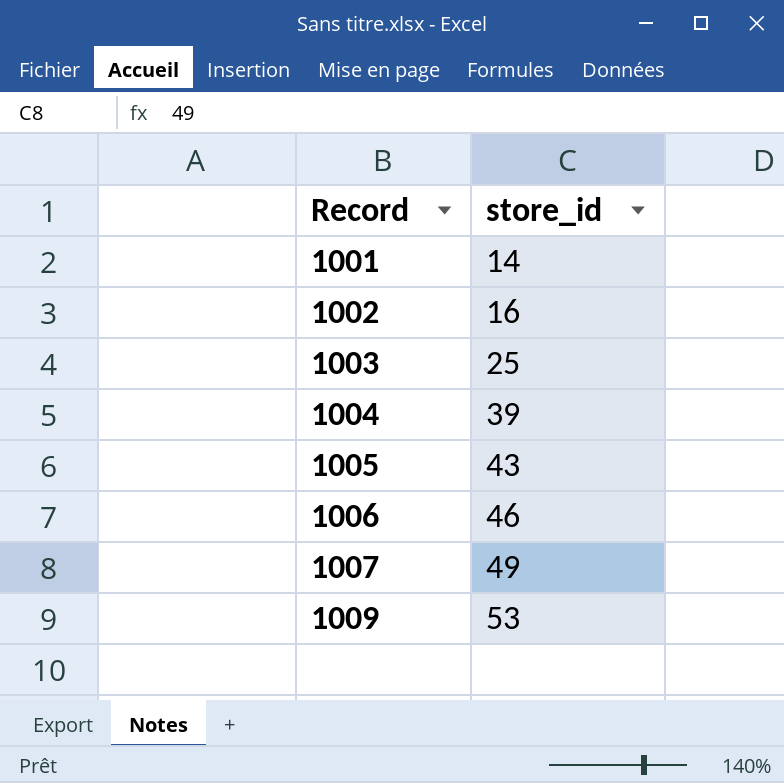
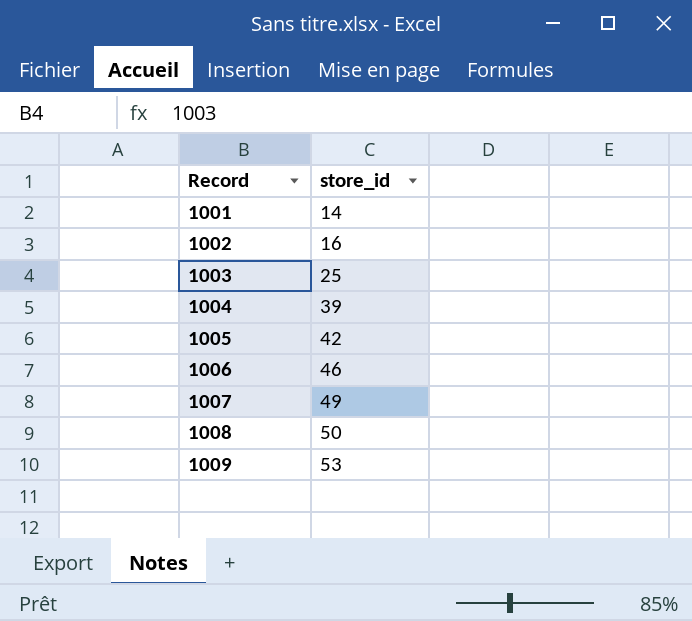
1005 | store_id: 43 -> 42
row 1008: none -> 50

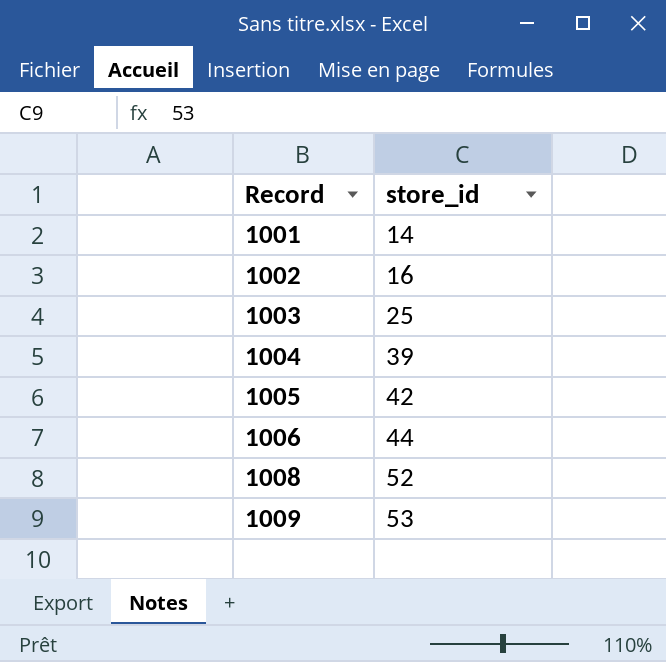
row 1007: 49 -> none
1006 | store_id: 46 -> 44
1008 | store_id: 50 -> 52

